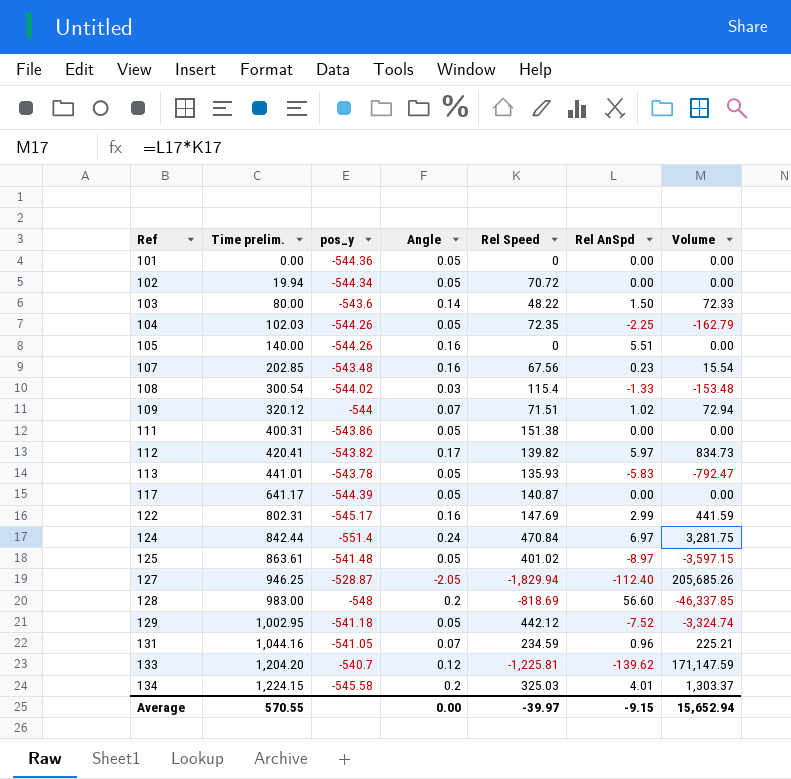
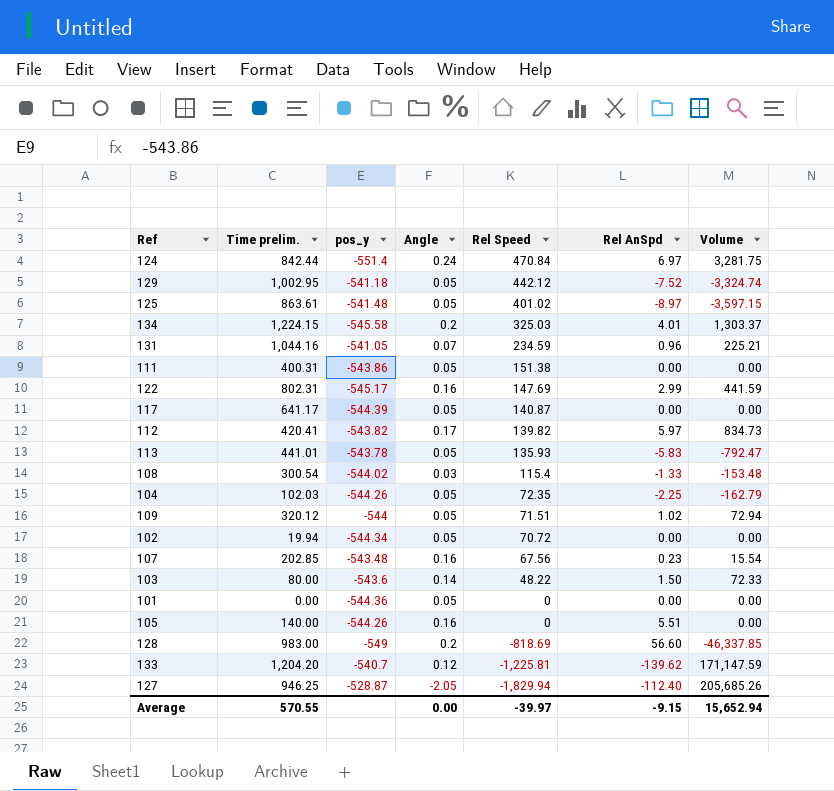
row order: Ref ascending -> Rel Speed descending
109 | Angle: 0.07 -> 0.05
128 | pos_y: -548 -> -549

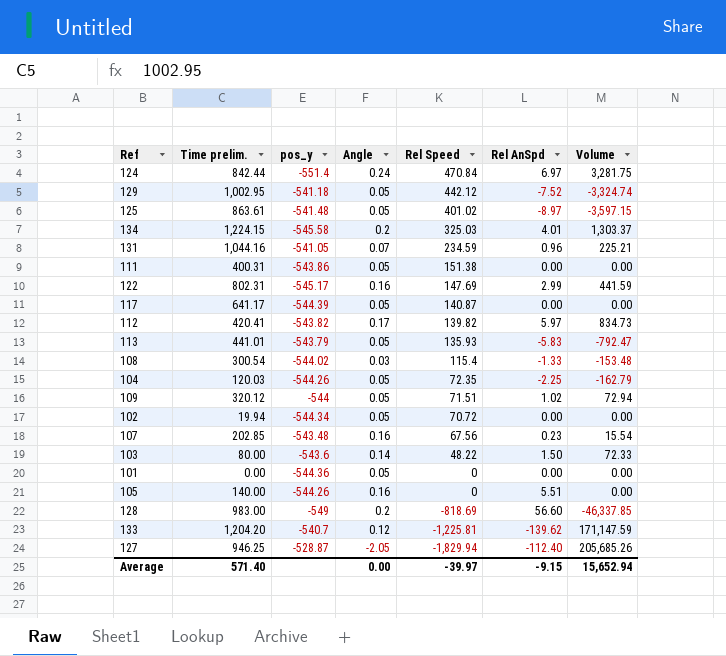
113 | pos_y: -543.78 -> -543.79
104 | Time prelim.: 102.03 -> 120.03
Average | Time prelim.: 570.55 -> 571.40

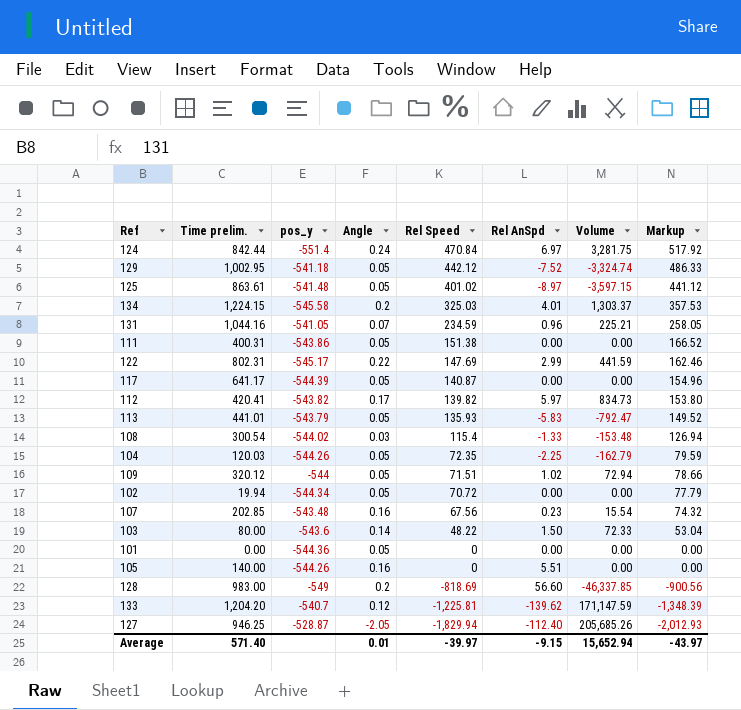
column Markup | formula: none -> [Rel Speed] * 1.1
122 | Angle: 0.16 -> 0.22
Average | Angle: 0.00 -> 0.01

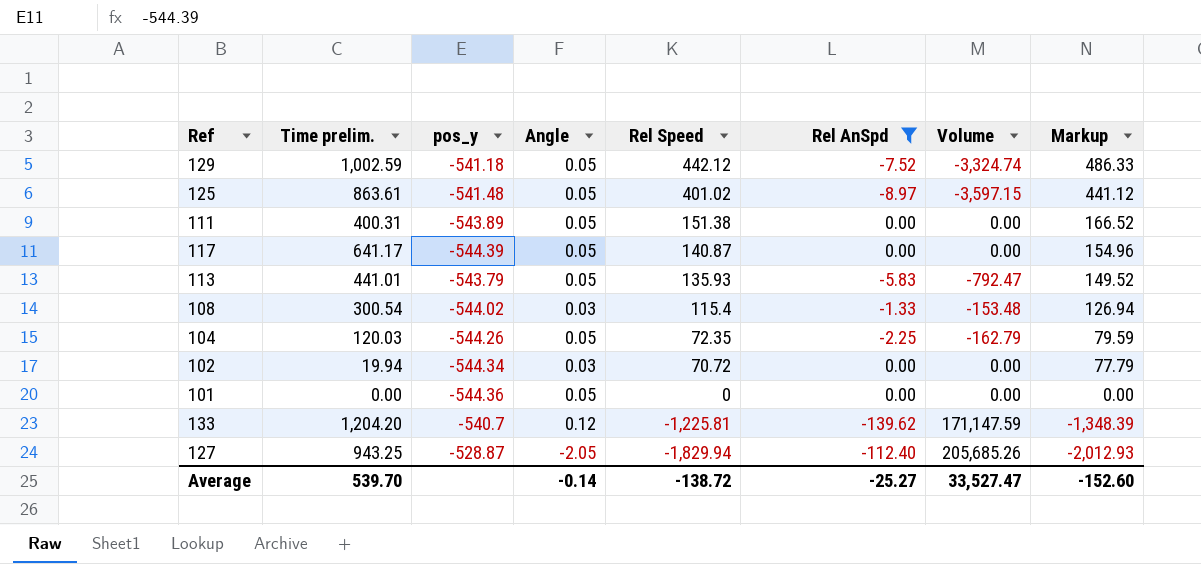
filter: none -> Rel AnSpd <= 0.00
129 | Time prelim.: 1,002.95 -> 1,002.59
111 | pos_y: -543.86 -> -543.89
102 | Angle: 0.05 -> 0.03
127 | Time prelim.: 946.25 -> 943.25
Average | Time prelim.: 571.40 -> 539.70
Average | Angle: 0.01 -> -0.14
Average | Rel Speed: -39.97 -> -138.72
Average | Rel AnSpd: -9.15 -> -25.27
Average | Volume: 15,652.94 -> 33,527.47
Average | Markup: -43.97 -> -152.60

